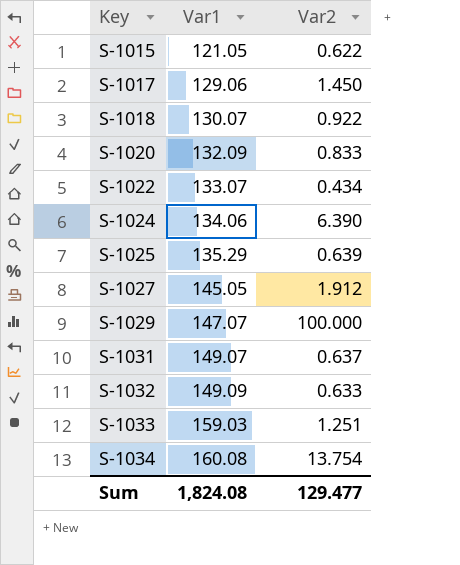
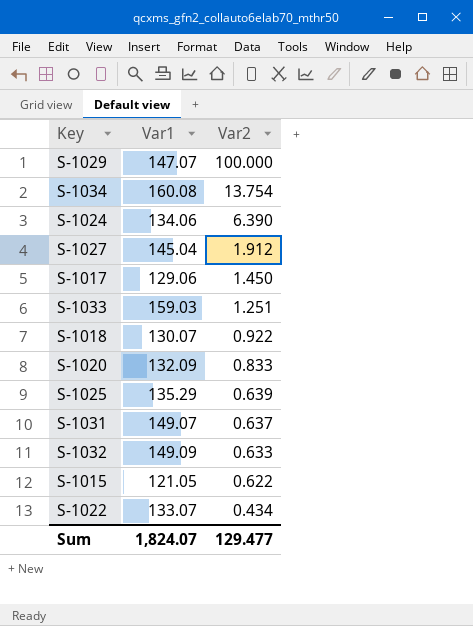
row order: Key ascending -> Var2 descending
S-1027 | Var1: 145.05 -> 145.04
Sum | Var1: 1,824.08 -> 1,824.07

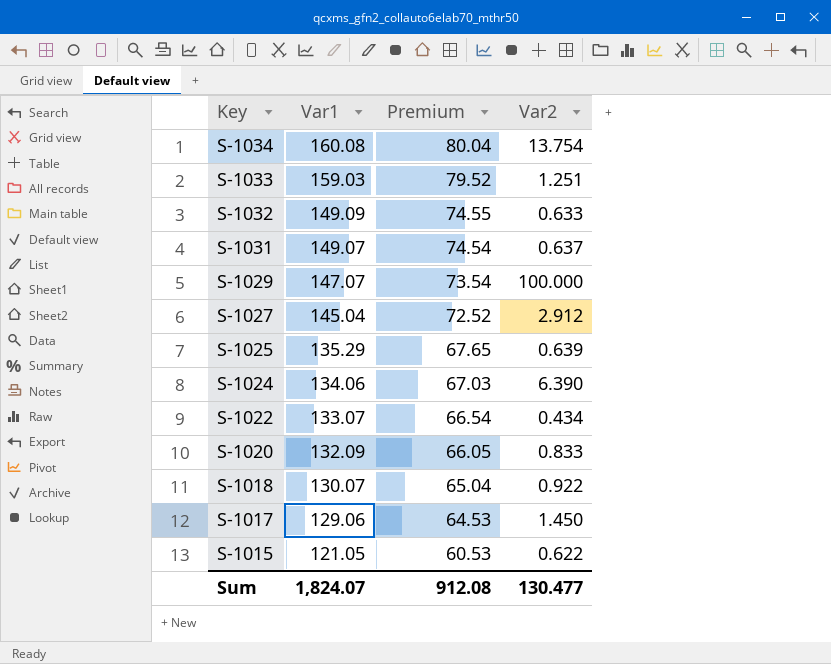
row order: Var2 descending -> Key descending
column Premium | formula: none -> [Var1] * 0.5
S-1027 | Var2: 1.912 -> 2.912
Sum | Var2: 129.477 -> 130.477

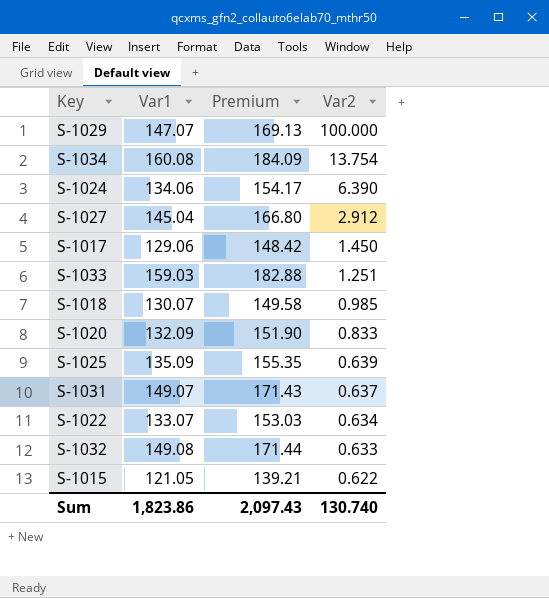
row order: Key descending -> Var2 descending
column Premium | formula: [Var1] * 0.5 -> [Var1] * 1.15
S-1018 | Var2: 0.922 -> 0.985
S-1025 | Var1: 135.29 -> 135.09
S-1022 | Var2: 0.434 -> 0.634
S-1032 | Var1: 149.09 -> 149.08
Sum | Var1: 1,824.07 -> 1,823.86
Sum | Premium: 912.08 -> 2,097.43
Sum | Var2: 130.477 -> 130.740

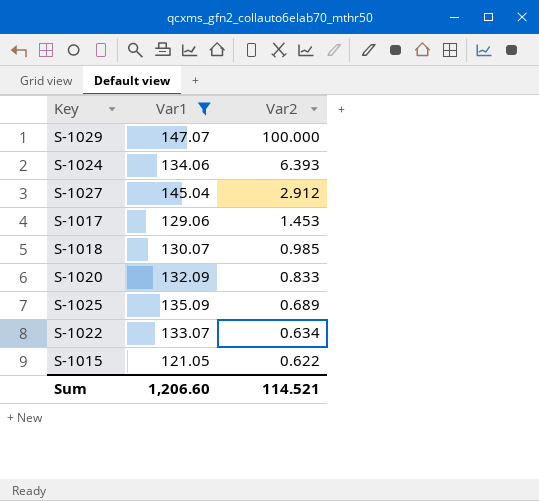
filter: none -> Var1 <= 147.07
column Premium | formula: [Var1] * 1.15 -> none
S-1024 | Var2: 6.390 -> 6.393
S-1017 | Var2: 1.450 -> 1.453
S-1025 | Var2: 0.639 -> 0.689
Sum | Var1: 1,823.86 -> 1,206.60
Sum | Var2: 130.740 -> 114.521

